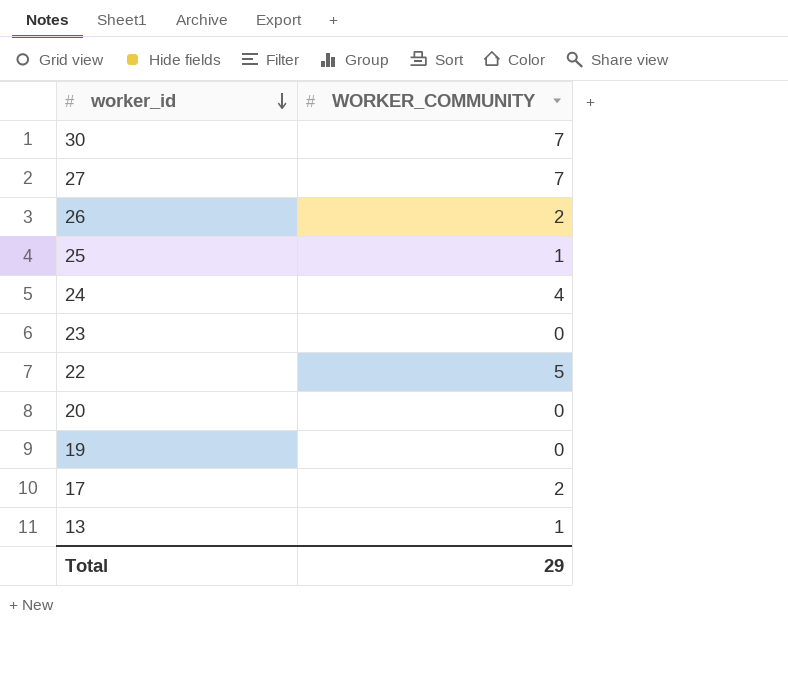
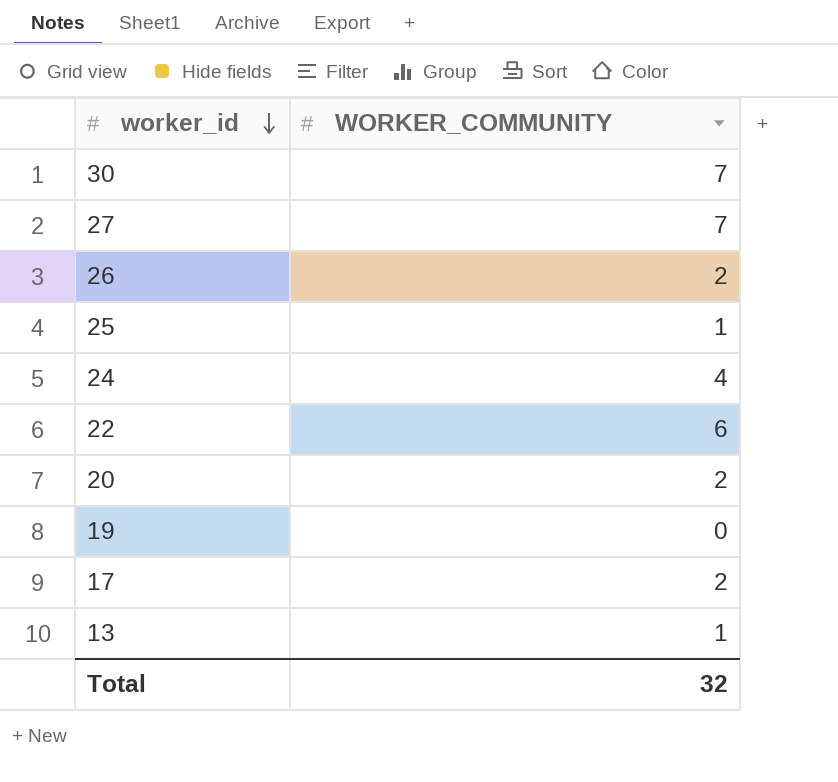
row 23: 0 -> none
22 | WORKER_COMMUNITY: 5 -> 6
20 | WORKER_COMMUNITY: 0 -> 2
Total | WORKER_COMMUNITY: 29 -> 32

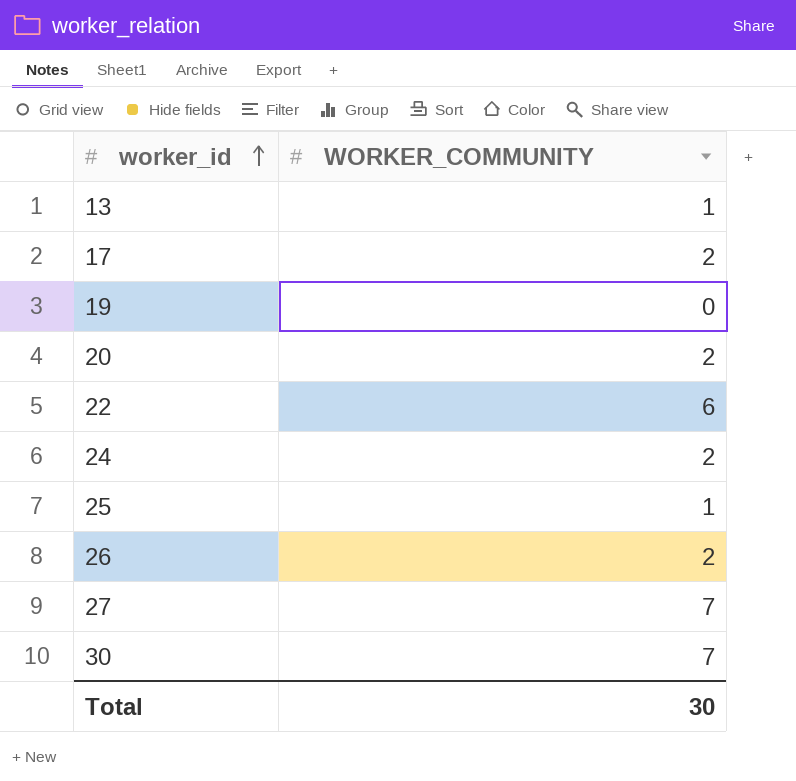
row order: worker_id descending -> worker_id ascending
24 | WORKER_COMMUNITY: 4 -> 2
Total | WORKER_COMMUNITY: 32 -> 30

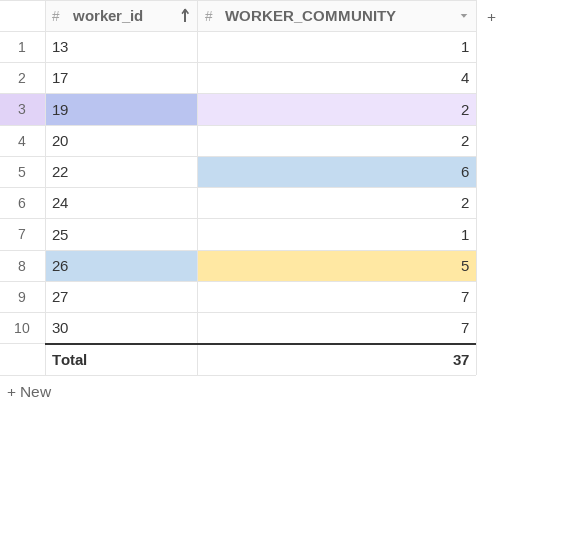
17 | WORKER_COMMUNITY: 2 -> 4
19 | WORKER_COMMUNITY: 0 -> 2
26 | WORKER_COMMUNITY: 2 -> 5
Total | WORKER_COMMUNITY: 30 -> 37

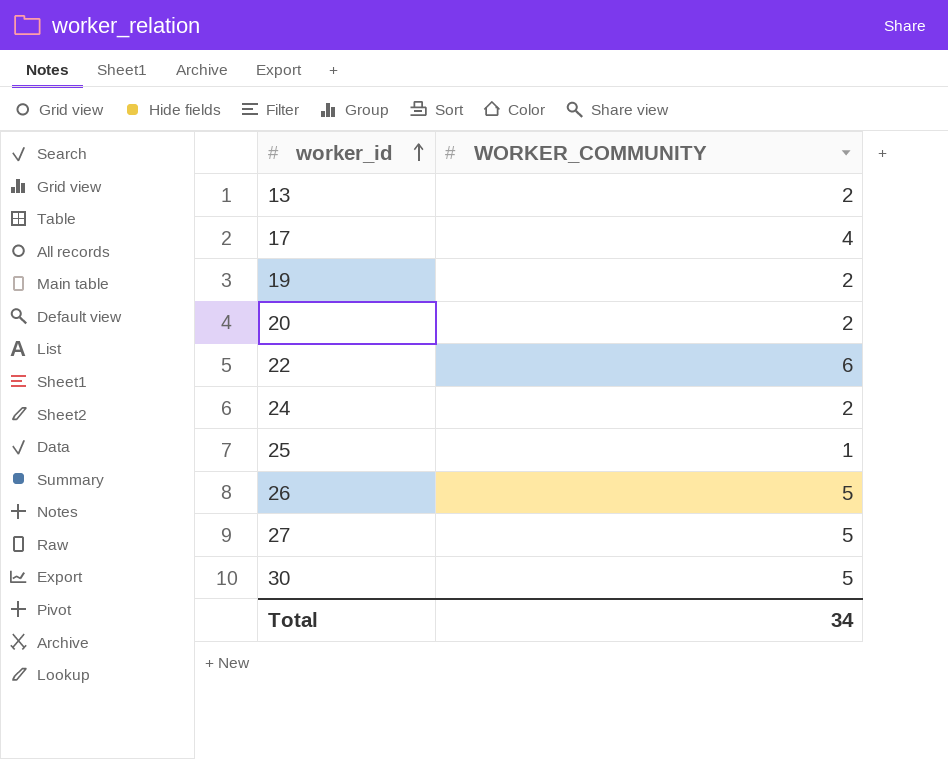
13 | WORKER_COMMUNITY: 1 -> 2
27 | WORKER_COMMUNITY: 7 -> 5
30 | WORKER_COMMUNITY: 7 -> 5
Total | WORKER_COMMUNITY: 37 -> 34

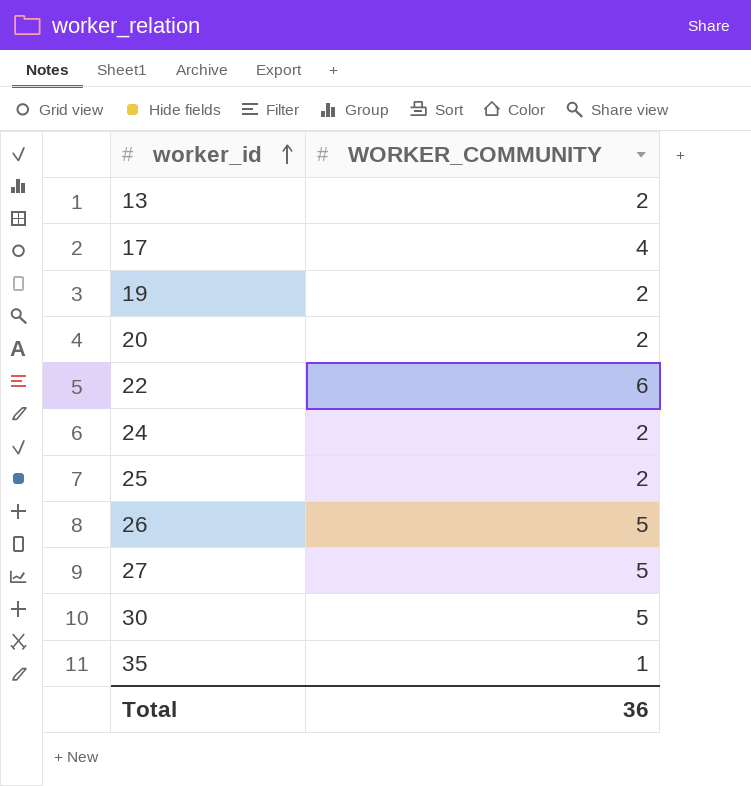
25 | WORKER_COMMUNITY: 1 -> 2
row 35: none -> 1
Total | WORKER_COMMUNITY: 34 -> 36

